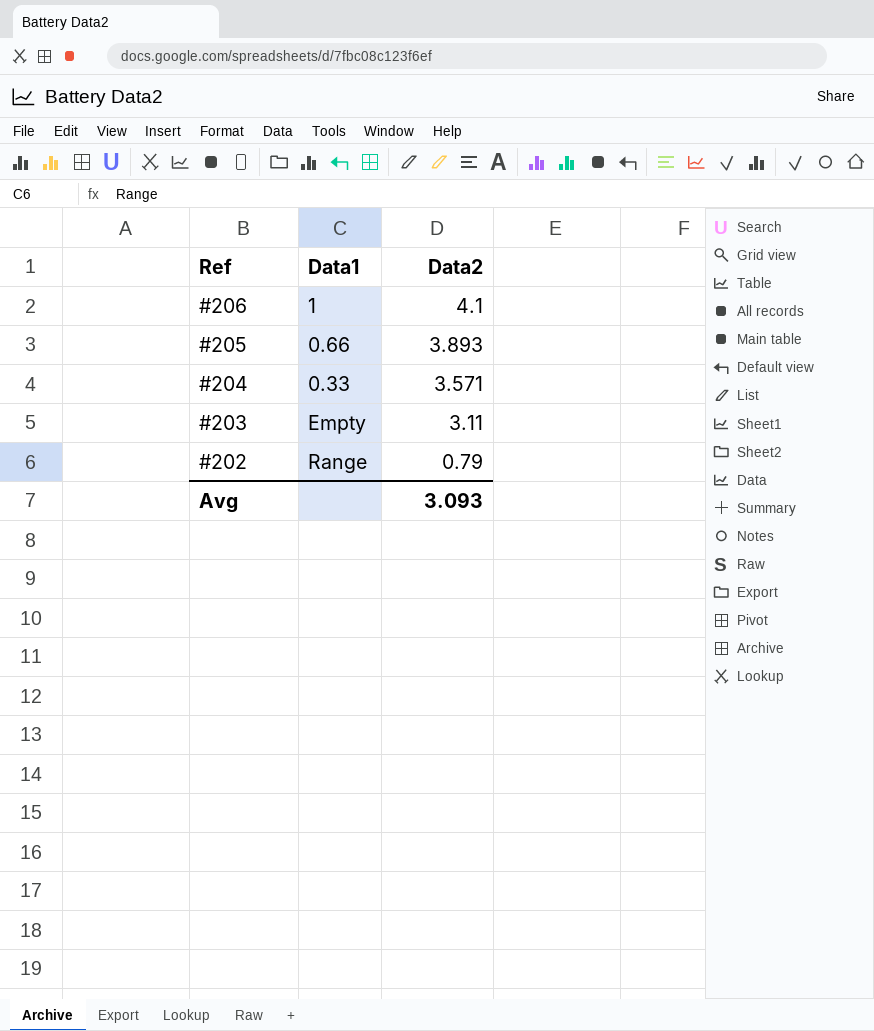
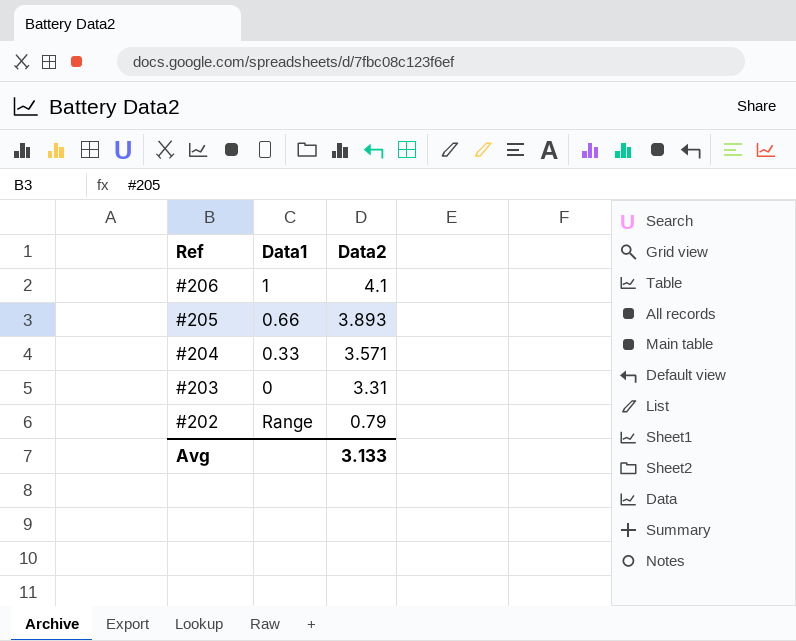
#203 | Data1: Empty -> 0
#203 | Data2: 3.11 -> 3.31
Avg | Data2: 3.093 -> 3.133

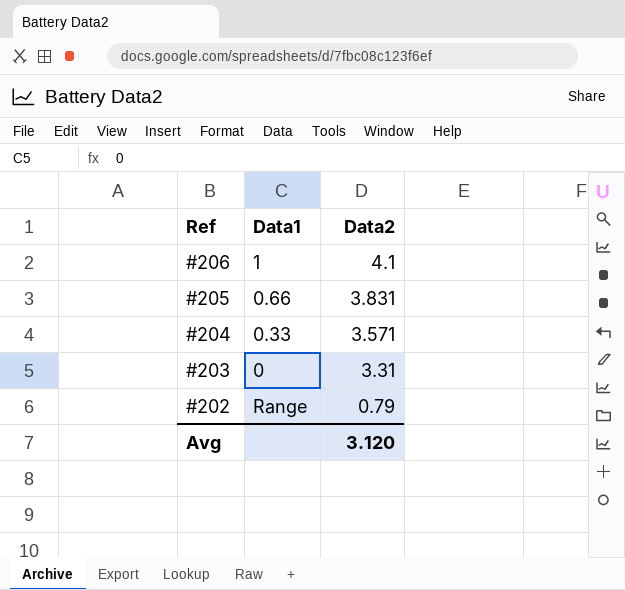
#205 | Data2: 3.893 -> 3.831
Avg | Data2: 3.133 -> 3.120

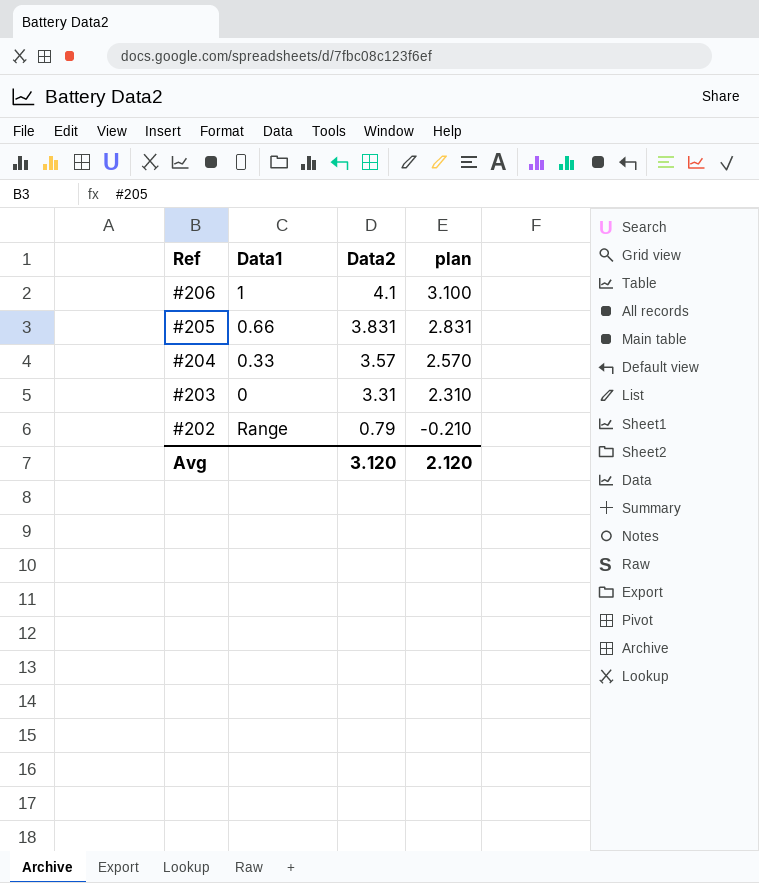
column plan | formula: none -> [Data2] - 1
#204 | Data2: 3.571 -> 3.57

